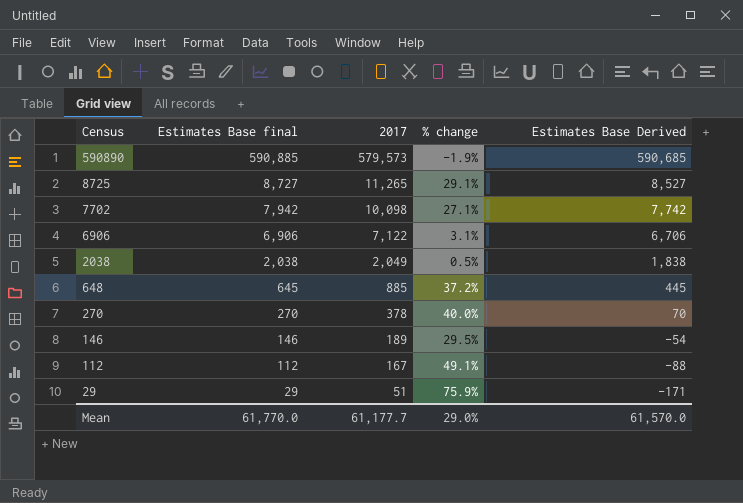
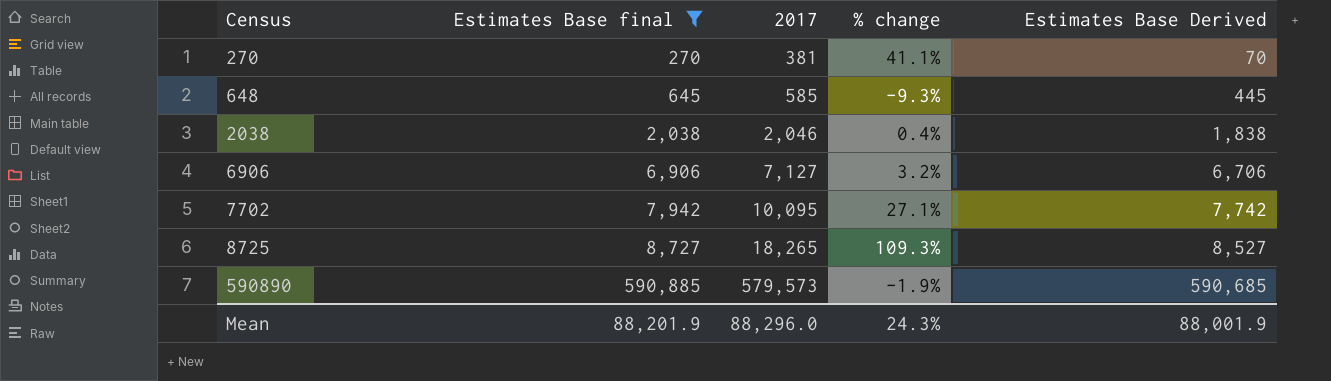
filter: none -> Estimates Base final >= 270
row order: Census descending -> Census ascending
270 | 2017: 378 -> 381
270 | % change: 40.0% -> 41.1%
648 | 2017: 885 -> 585
648 | % change: 37.2% -> -9.3%
2038 | 2017: 2,049 -> 2,046
2038 | % change: 0.5% -> 0.4%
6906 | 2017: 7,122 -> 7,127
6906 | % change: 3.1% -> 3.2%
7702 | 2017: 10,098 -> 10,095
8725 | 2017: 11,265 -> 18,265
8725 | % change: 29.1% -> 109.3%
Mean | Estimates Base final: 61,770.0 -> 88,201.9
Mean | 2017: 61,177.7 -> 88,296.0
Mean | % change: 29.0% -> 24.3%
Mean | Estimates Base Derived: 61,570.0 -> 88,001.9

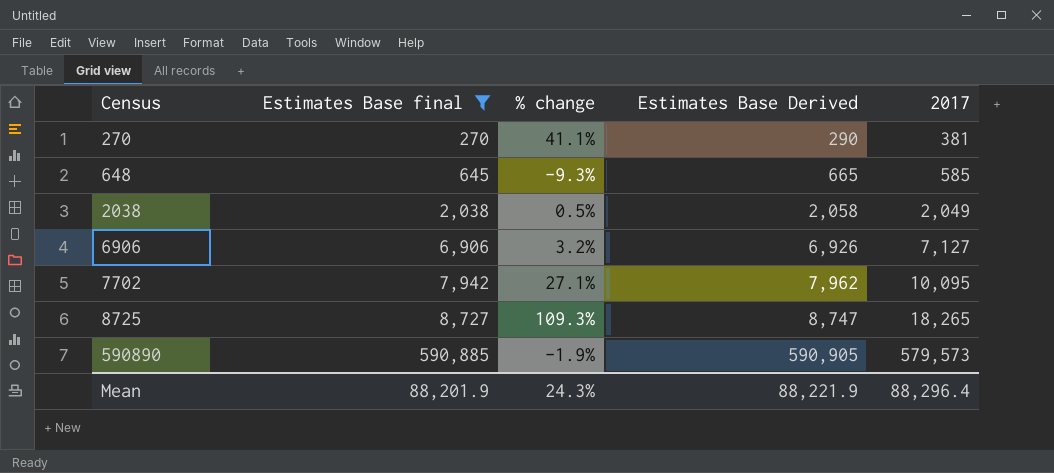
column Estimates Base Derived | formula: [Estimates Base final] - 200 -> [Estimates Base final] + 20
column 2017 | position: 3 -> 5
2038 | % change: 0.4% -> 0.5%
2038 | 2017: 2,046 -> 2,049
Mean | Estimates Base Derived: 88,001.9 -> 88,221.9
Mean | 2017: 88,296.0 -> 88,296.4

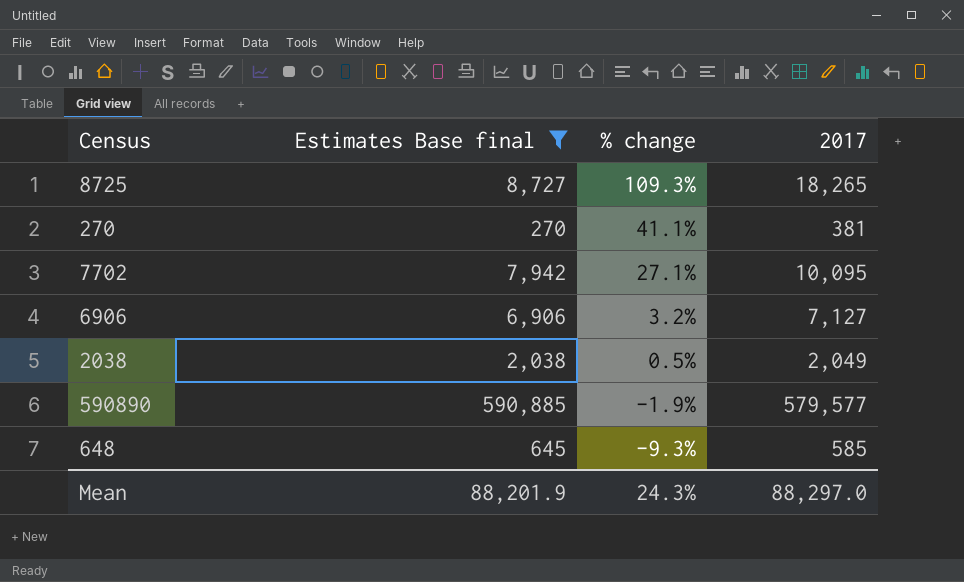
row order: Census ascending -> % change descending
column Estimates Base Derived | formula: [Estimates Base final] + 20 -> none
590890 | 2017: 579,573 -> 579,577
Mean | 2017: 88,296.4 -> 88,297.0

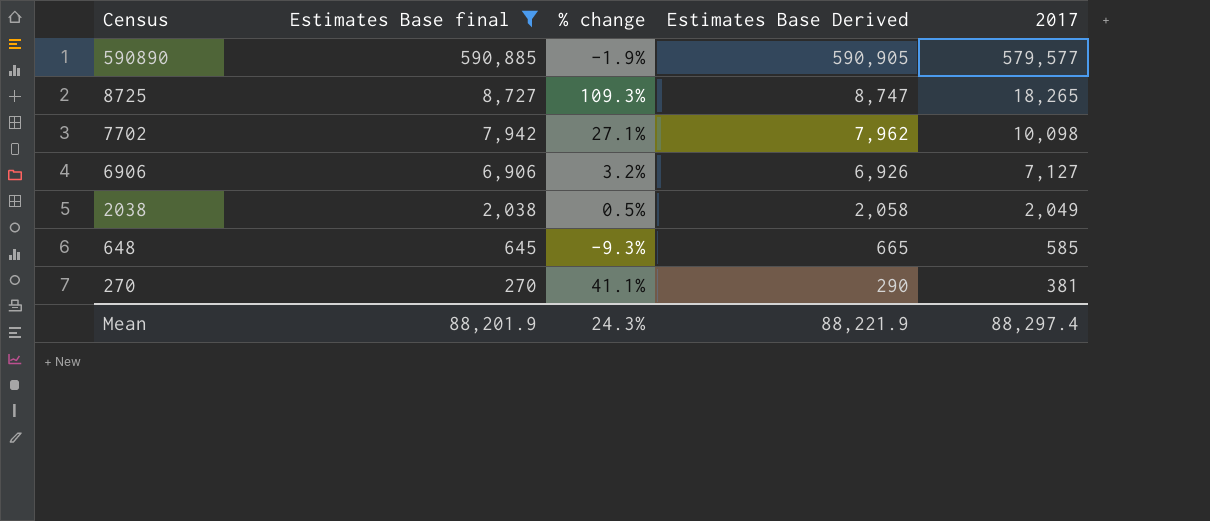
row order: % change descending -> Census descending
column Estimates Base Derived | formula: none -> [Estimates Base final] + 20
7702 | 2017: 10,095 -> 10,098
Mean | 2017: 88,297.0 -> 88,297.4

